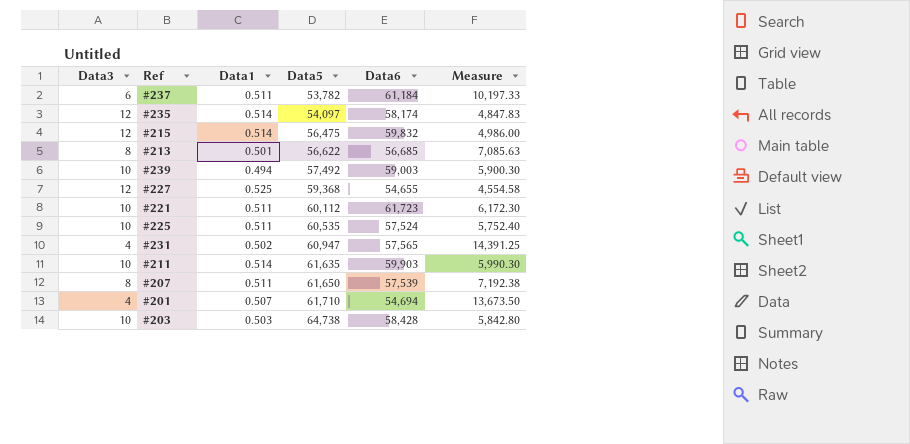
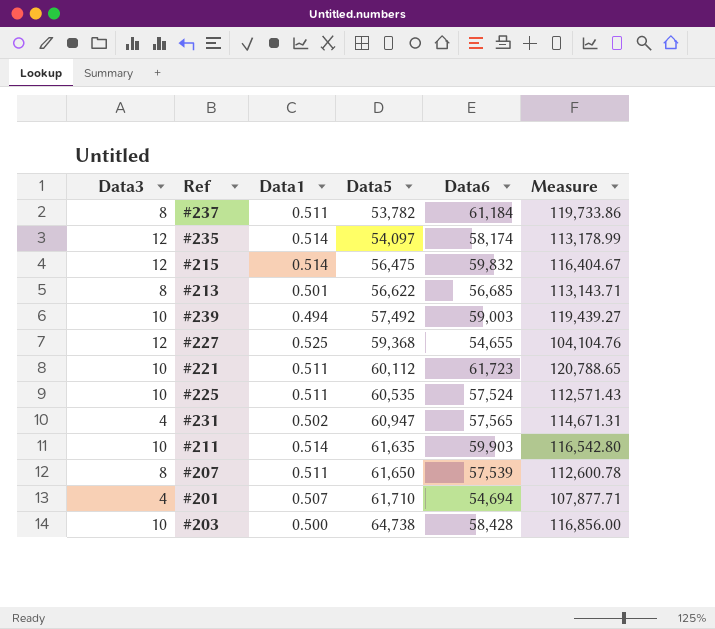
column Measure | formula: [Data6] / [Data3] -> [Data6] / [Data1]
#237 | Data3: 6 -> 8
#203 | Data1: 0.503 -> 0.500

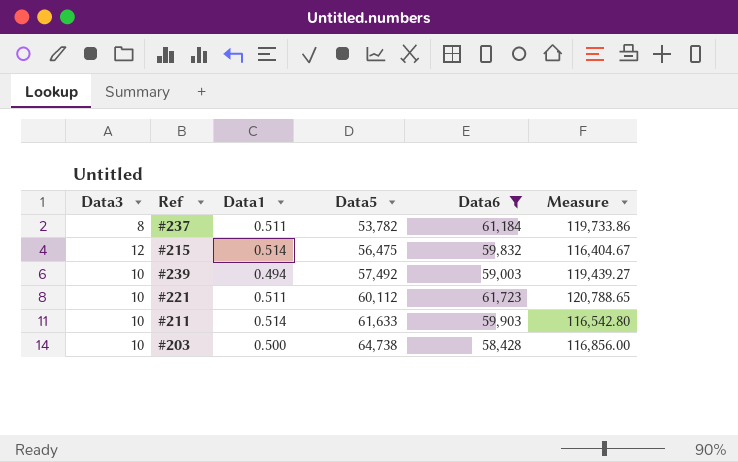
filter: none -> Data6 >= 58,428
#211 | Data5: 61,635 -> 61,633

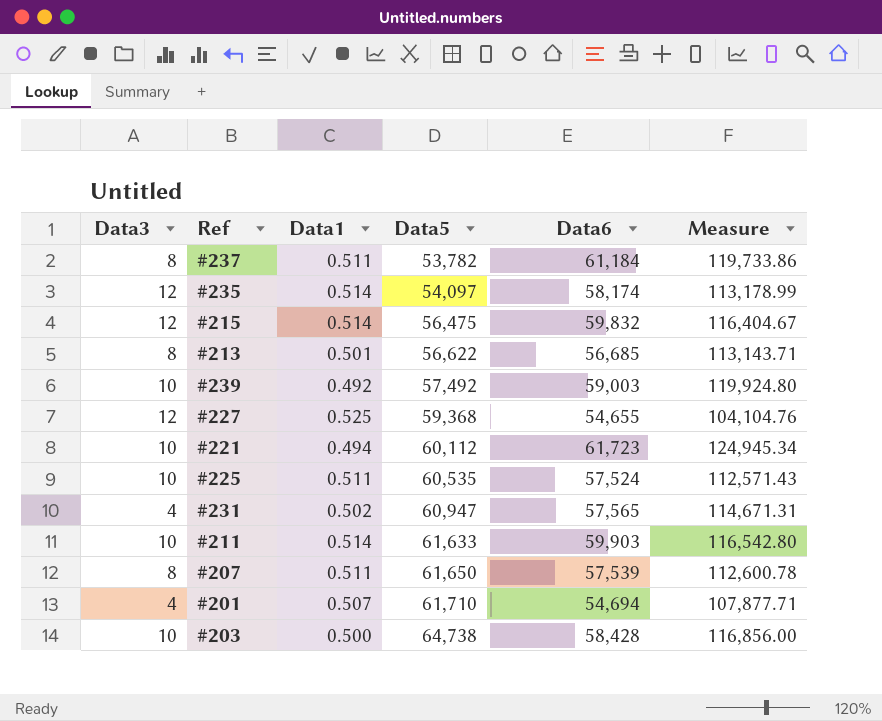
filter: Data6 >= 58,428 -> none
#239 | Data1: 0.494 -> 0.492
#239 | Measure: 119,439.27 -> 119,924.80
#221 | Data1: 0.511 -> 0.494
#221 | Measure: 120,788.65 -> 124,945.34

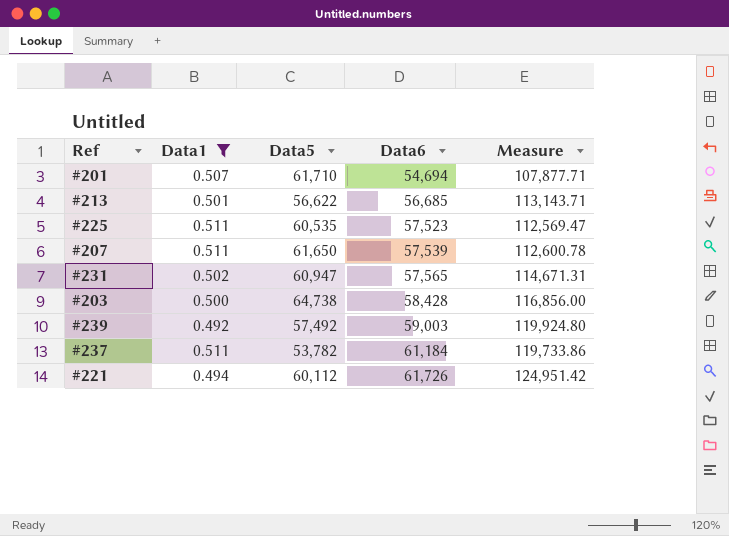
filter: none -> Data1 <= 0.511
row order: Data5 ascending -> Data6 ascending
column Data3 | position: 1 -> none
#225 | Data6: 57,524 -> 57,523
#225 | Measure: 112,571.43 -> 112,569.47
#221 | Data6: 61,723 -> 61,726
#221 | Measure: 124,945.34 -> 124,951.42

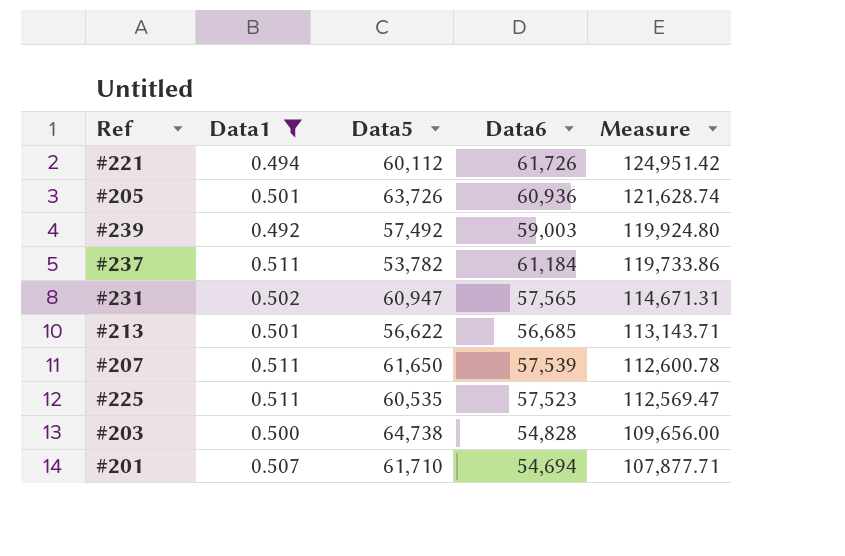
row order: Data6 ascending -> Measure descending
row #205: none -> 0.501 | 63,726 | 60,936 | 121,628.74
#203 | Data6: 58,428 -> 54,828
#203 | Measure: 116,856.00 -> 109,656.00

